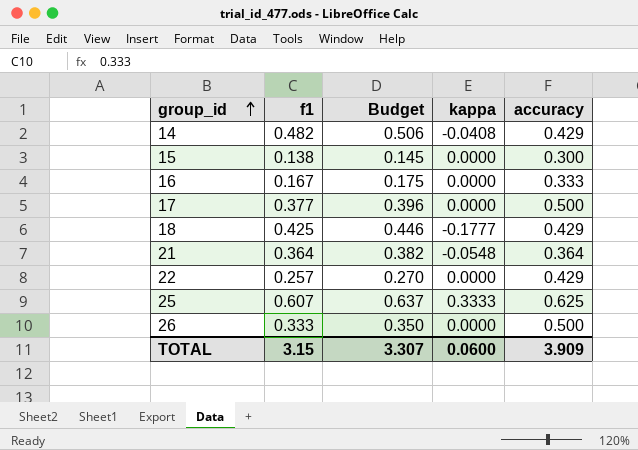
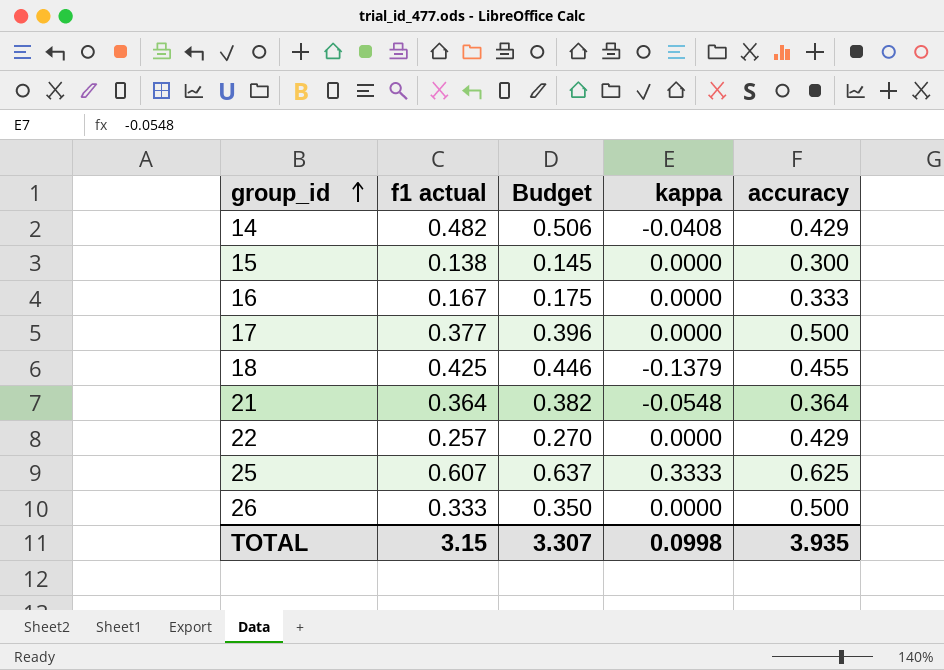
column name: f1 -> f1 actual
18 | kappa: -0.1777 -> -0.1379
18 | accuracy: 0.429 -> 0.455
TOTAL | kappa: 0.0600 -> 0.0998
TOTAL | accuracy: 3.909 -> 3.935

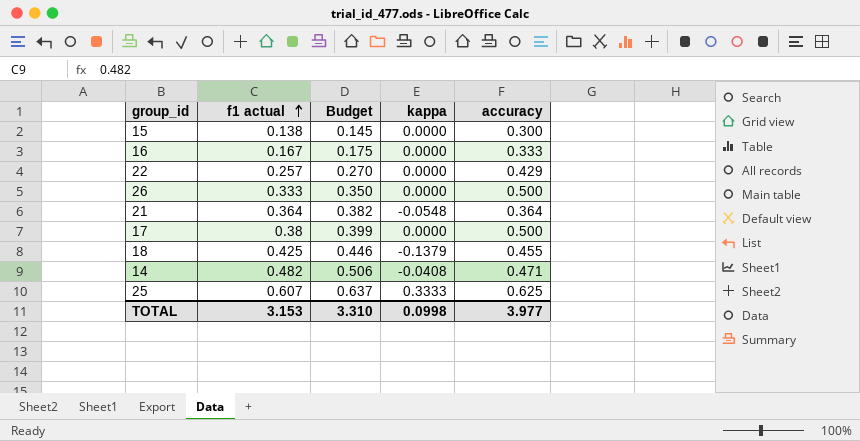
row order: group_id ascending -> f1 actual ascending
17 | f1 actual: 0.377 -> 0.38
17 | Budget: 0.396 -> 0.399
14 | accuracy: 0.429 -> 0.471
TOTAL | f1 actual: 3.15 -> 3.153
TOTAL | Budget: 3.307 -> 3.310
TOTAL | accuracy: 3.935 -> 3.977

